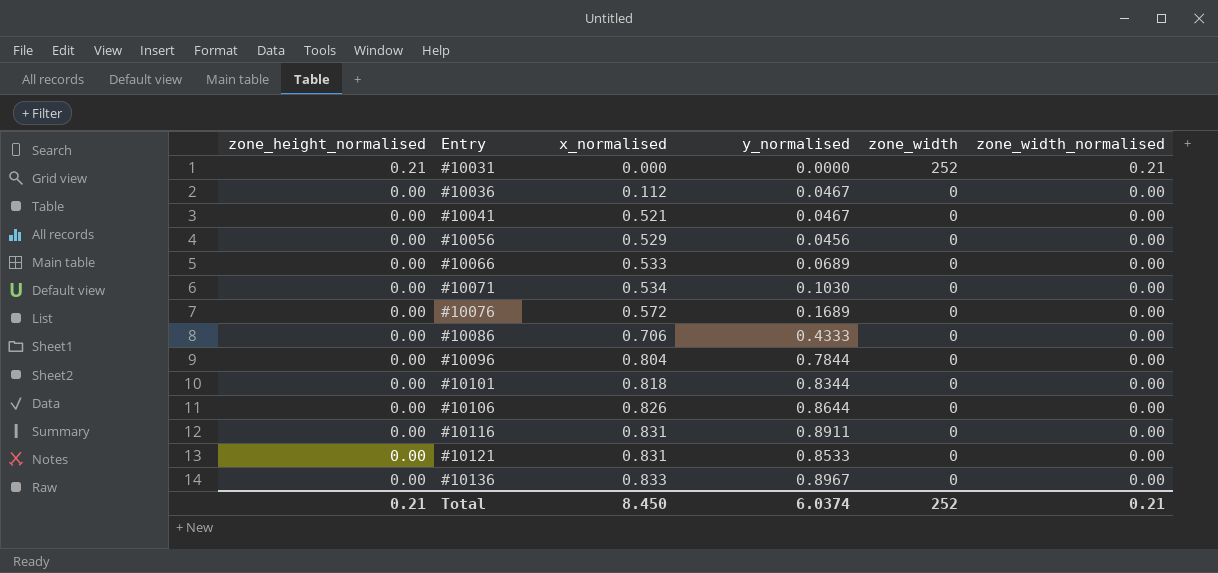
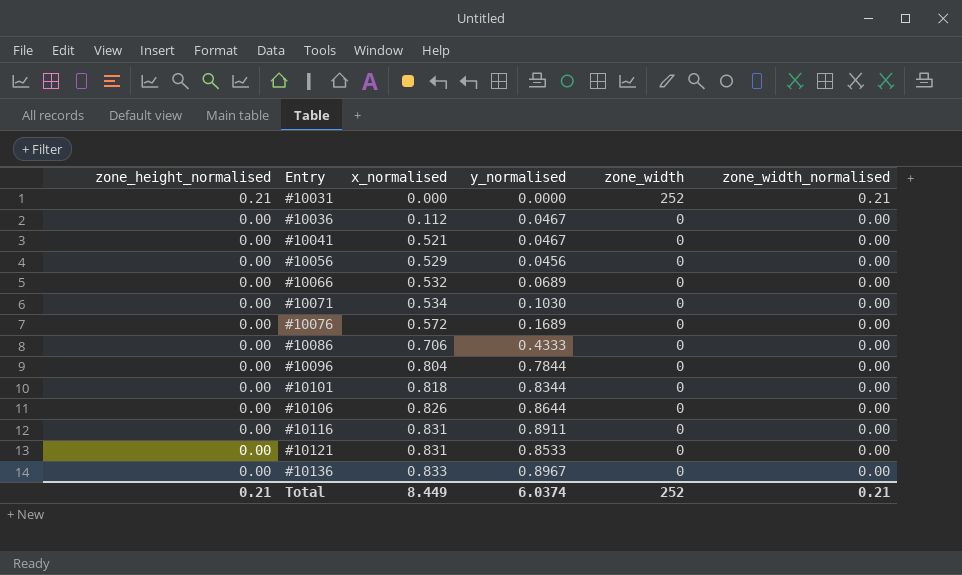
#10066 | x_normalised: 0.533 -> 0.532
Total | x_normalised: 8.450 -> 8.449

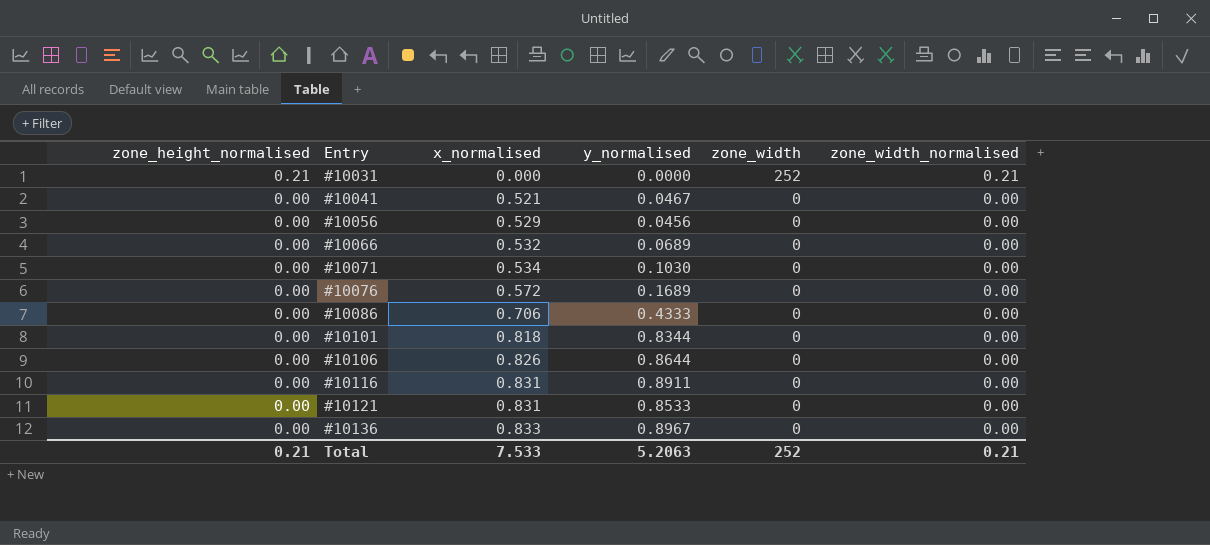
row #10036: 0.00 | 0.112 | 0.0467 | 0 | 0.00 -> none
row #10096: 0.00 | 0.804 | 0.7844 | 0 | 0.00 -> none
Total | x_normalised: 8.449 -> 7.533
Total | y_normalised: 6.0374 -> 5.2063

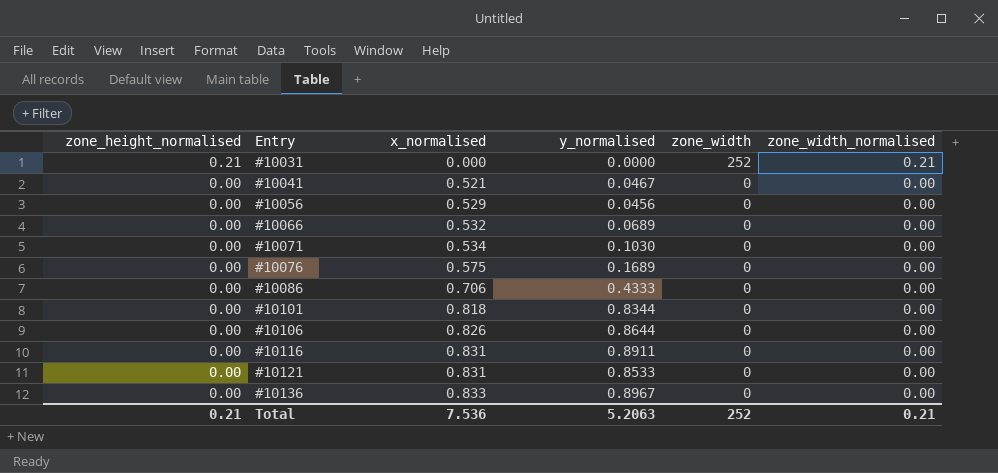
#10076 | x_normalised: 0.572 -> 0.575
Total | x_normalised: 7.533 -> 7.536

